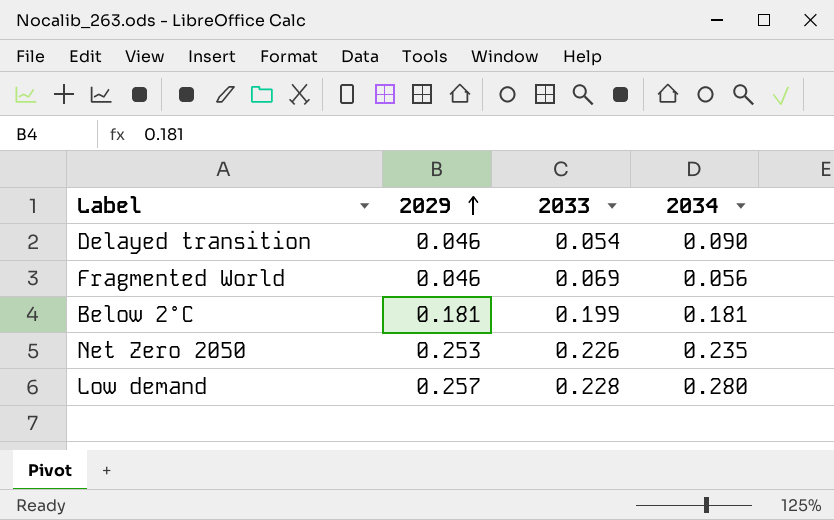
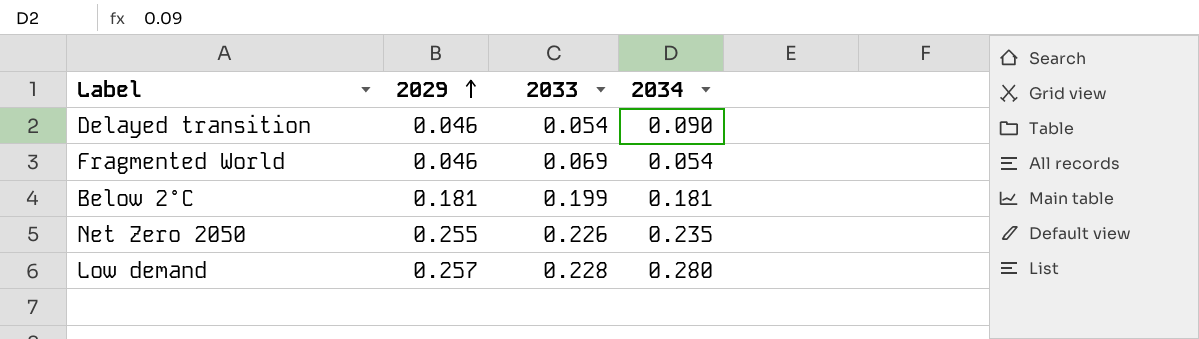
Fragmented World | 2034: 0.056 -> 0.054
Net Zero 2050 | 2029: 0.253 -> 0.255

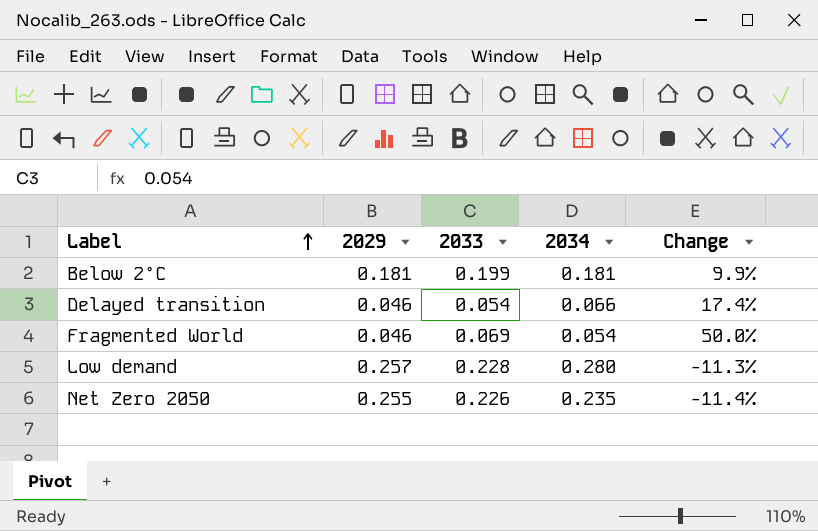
row order: 2029 ascending -> Label ascending
column Change | formula: none -> ([2033] - [2029]) / [2029]
Delayed transition | 2034: 0.090 -> 0.066

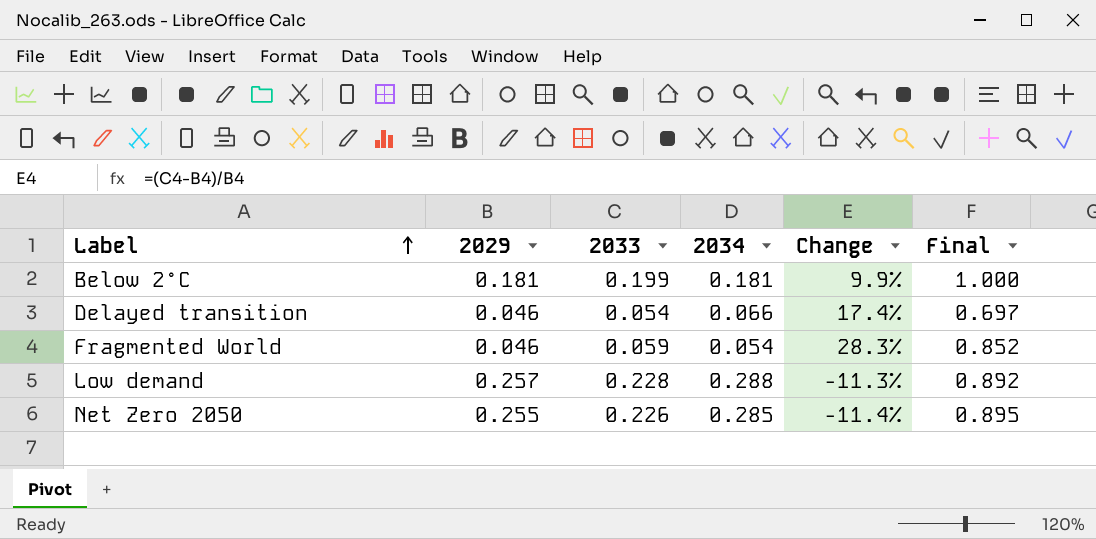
column Final | formula: none -> [2029] / [2034]
Fragmented World | 2033: 0.069 -> 0.059
Fragmented World | Change: 50.0% -> 28.3%
Low demand | 2034: 0.280 -> 0.288
Net Zero 2050 | 2034: 0.235 -> 0.285

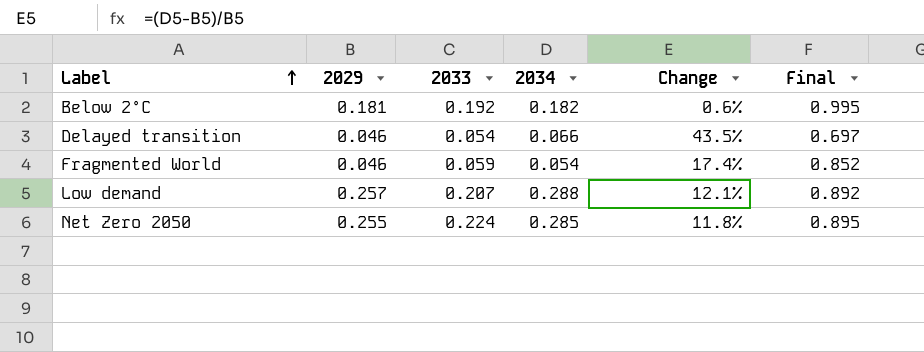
column Change | formula: ([2033] - [2029]) / [2029] -> ([2034] - [2029]) / [2029]
Below 2°C | 2033: 0.199 -> 0.192
Below 2°C | 2034: 0.181 -> 0.182
Below 2°C | Final: 1.000 -> 0.995
Low demand | 2033: 0.228 -> 0.207
Net Zero 2050 | 2033: 0.226 -> 0.224

